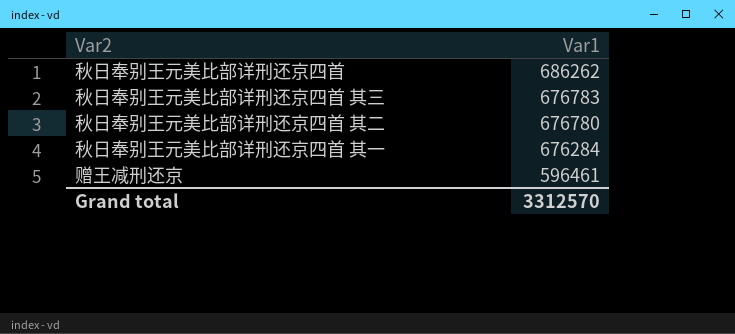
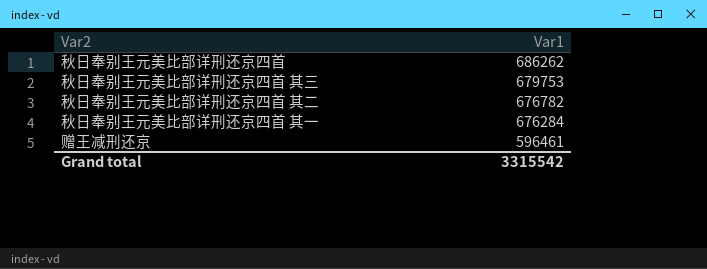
秋日奉别王元美比部详刑还京四首 其三 | Var1: 676783 -> 679753
秋日奉别王元美比部详刑还京四首 其二 | Var1: 676780 -> 676782
Grand total | Var1: 3312570 -> 3315542

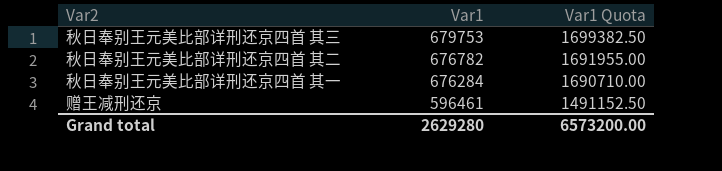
column Var1 Quota | formula: none -> [Var1] * 2.5
row 秋日奉别王元美比部详刑还京四首: 686262 -> none
Grand total | Var1: 3315542 -> 2629280

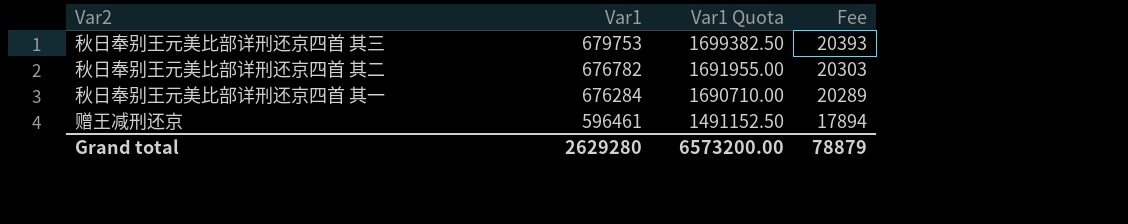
column Fee | formula: none -> [Var1] * 0.03

